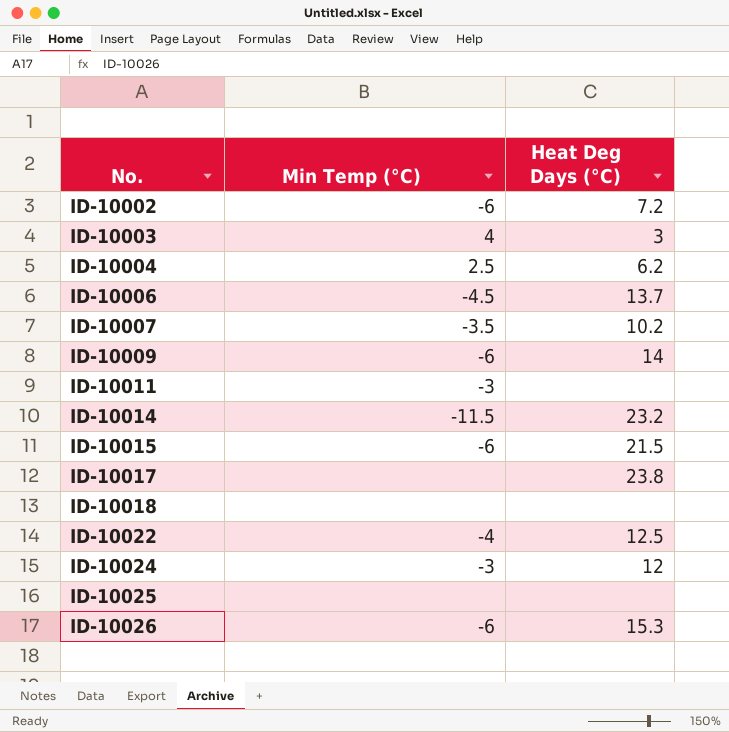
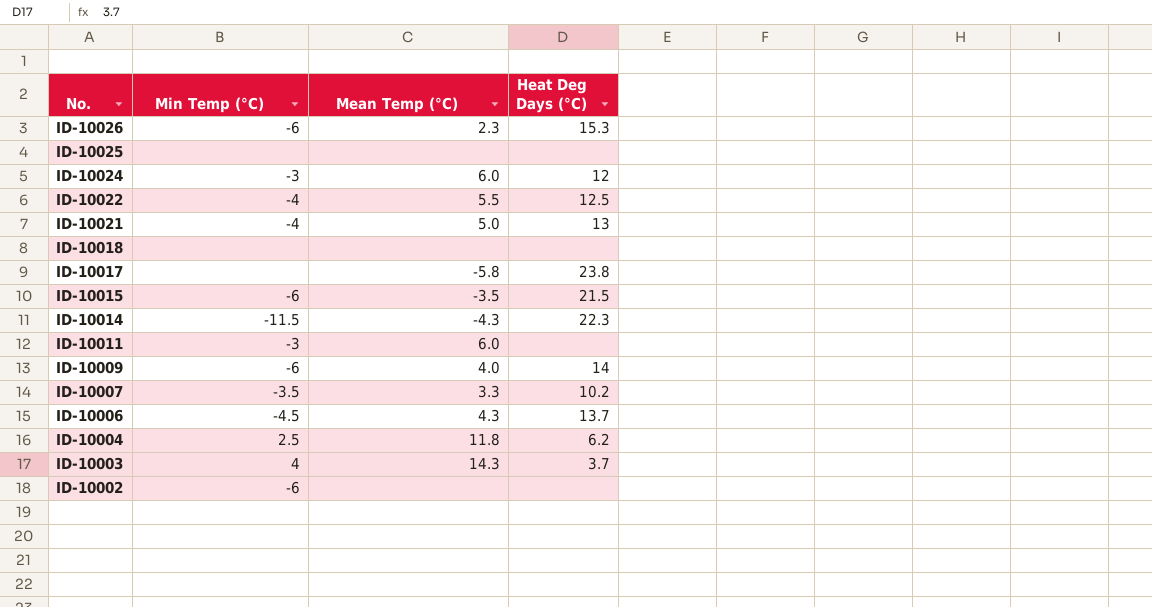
row order: No. ascending -> No. descending
column Mean Temp (°C) | position: none -> 3
row ID-10021: none -> -4 | 5.0 | 13
ID-10014 | Heat Deg Days (°C): 23.2 -> 22.3
ID-10003 | Heat Deg Days (°C): 3 -> 3.7
ID-10002 | Heat Deg Days (°C): 7.2 -> none

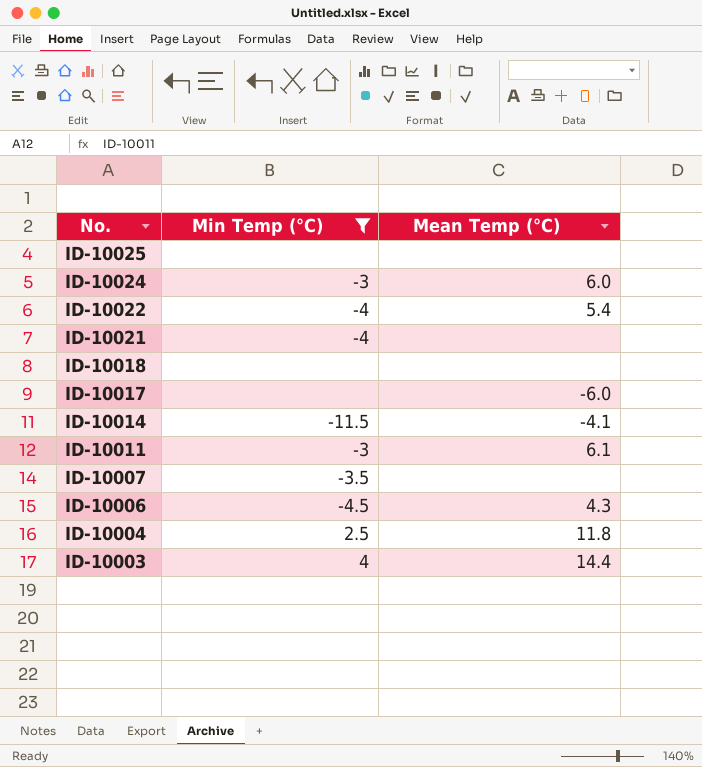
filter: none -> Min Temp (°C) != -6
column Heat Deg Days (°C) | position: 4 -> none
ID-10022 | Mean Temp (°C): 5.5 -> 5.4
ID-10021 | Mean Temp (°C): 5.0 -> none
ID-10017 | Mean Temp (°C): -5.8 -> -6.0
ID-10014 | Mean Temp (°C): -4.3 -> -4.1
ID-10011 | Mean Temp (°C): 6.0 -> 6.1
ID-10007 | Mean Temp (°C): 3.3 -> none
ID-10003 | Mean Temp (°C): 14.3 -> 14.4

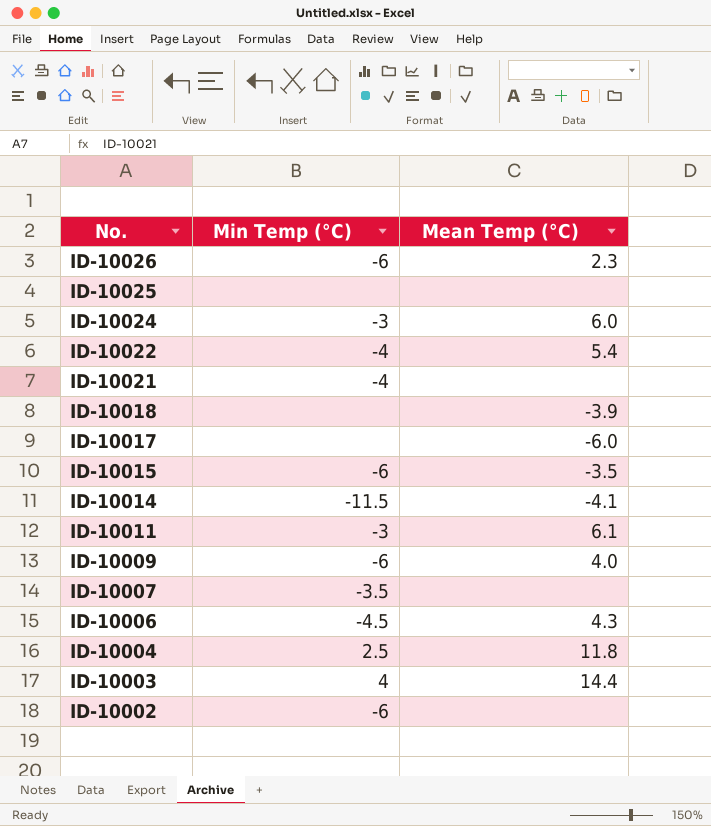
filter: Min Temp (°C) != -6 -> none
ID-10018 | Mean Temp (°C): none -> -3.9

